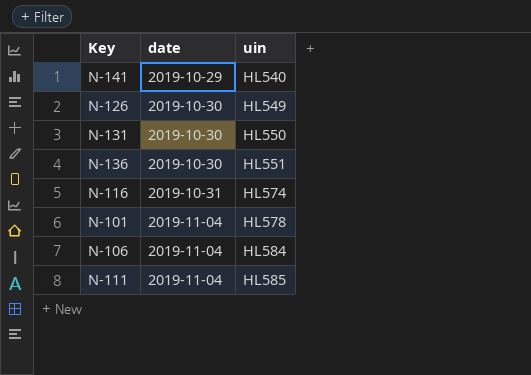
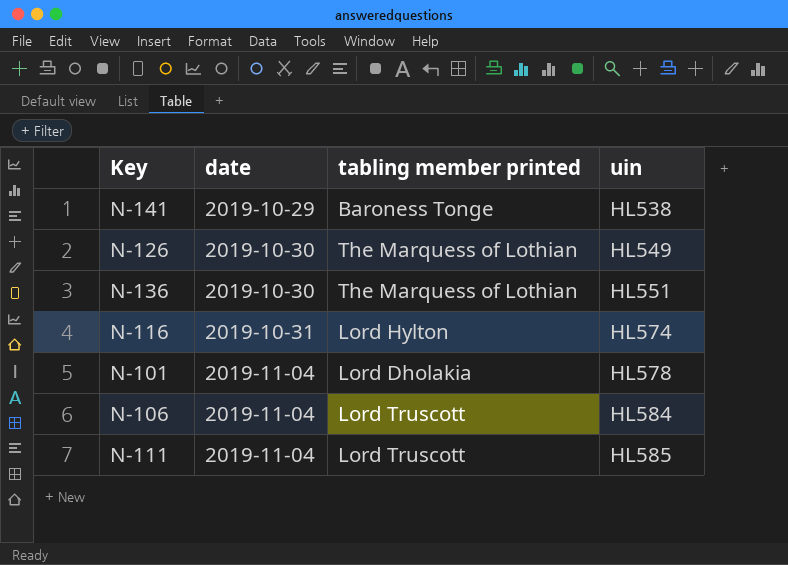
column tabling member printed | position: none -> 3
row N-131: 2019-10-30 | HL550 -> none
N-141 | uin: HL540 -> HL538

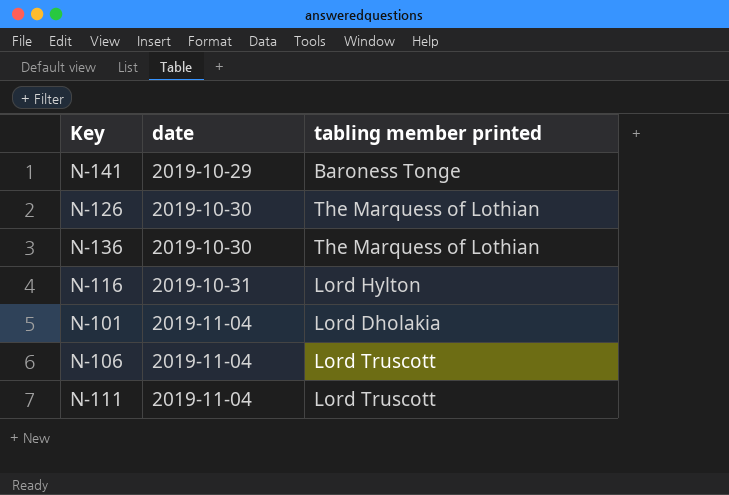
column uin | position: 4 -> none

